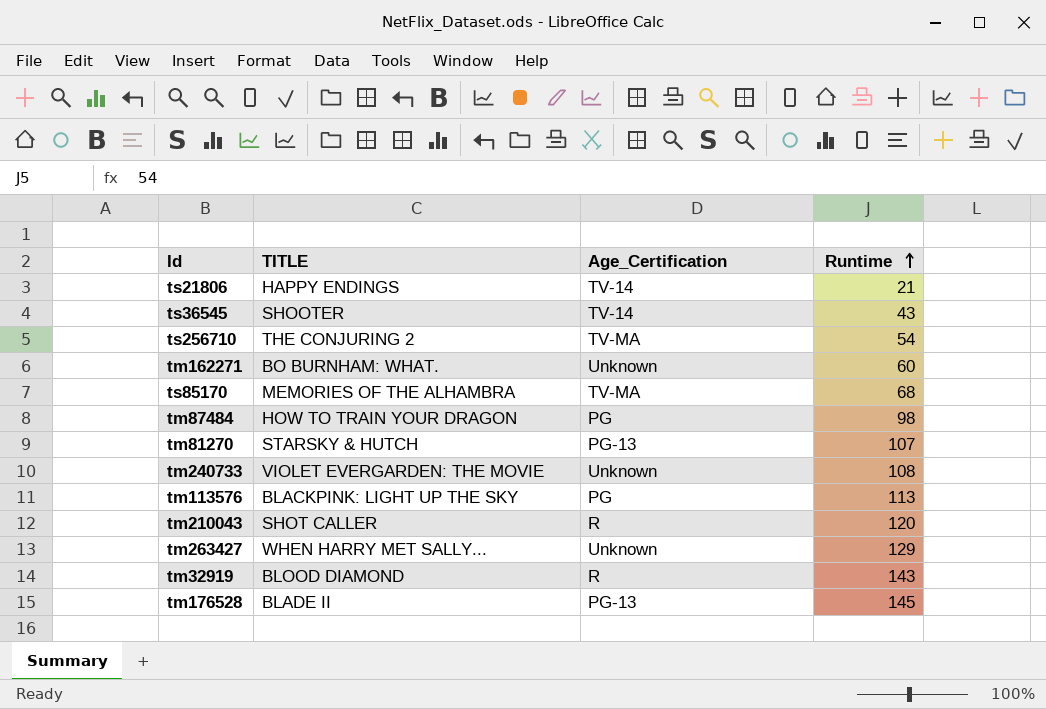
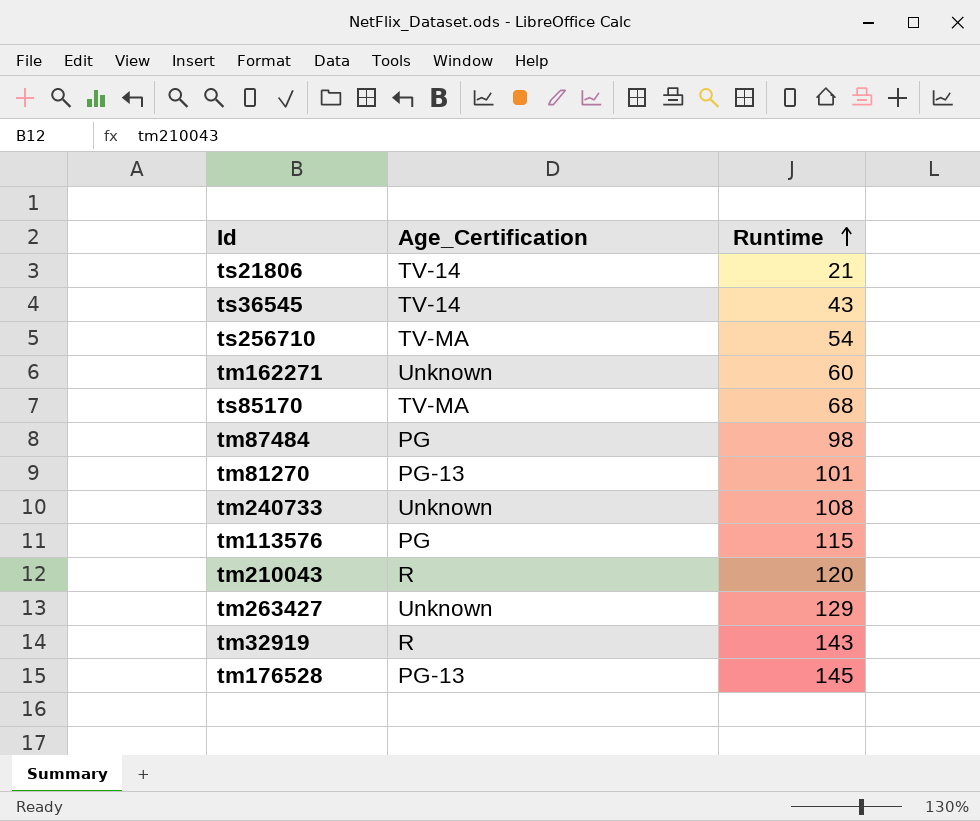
column TITLE | position: 2 -> none
tm81270 | Runtime: 107 -> 101
tm113576 | Runtime: 113 -> 115

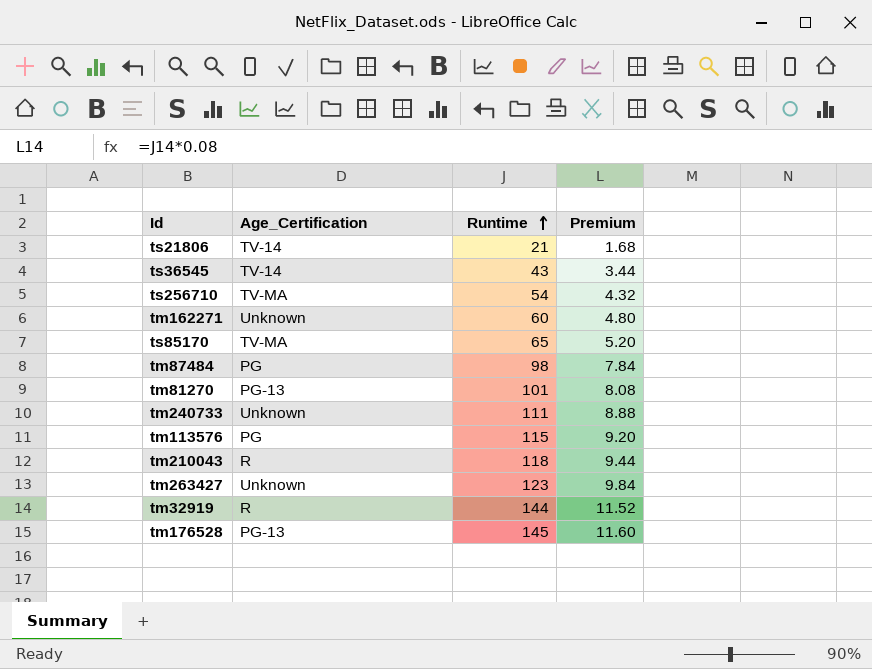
column Premium | formula: none -> [Runtime] * 0.08
ts85170 | Runtime: 68 -> 65
tm240733 | Runtime: 108 -> 111
tm210043 | Runtime: 120 -> 118
tm263427 | Runtime: 129 -> 123
tm32919 | Runtime: 143 -> 144

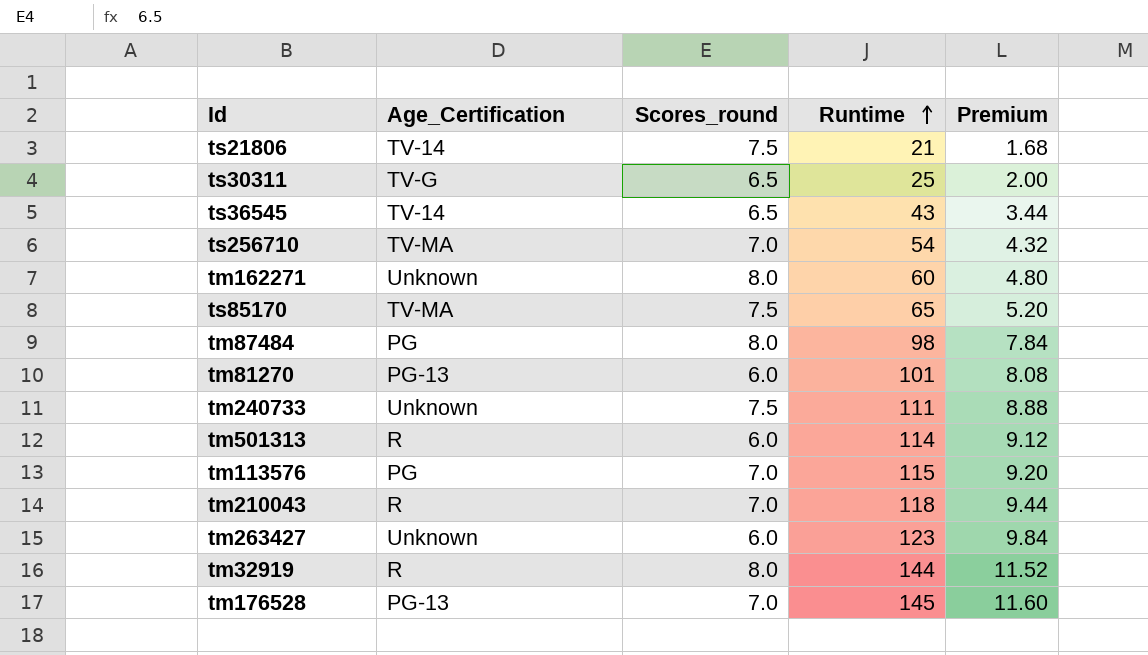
column Scores_round | position: none -> 3
row ts30311: none -> TV-G | 6.5 | 25 | 2.00
row tm501313: none -> R | 6.0 | 114 | 9.12

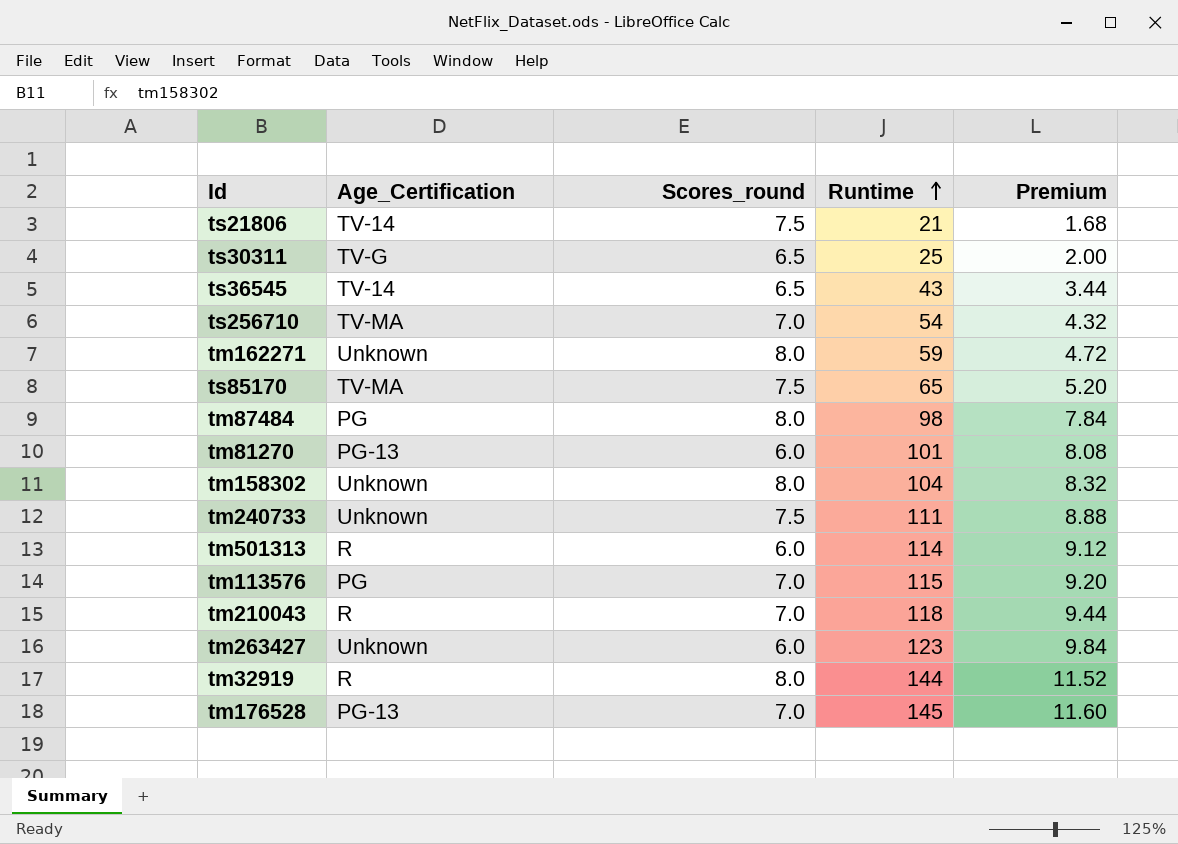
tm162271 | Runtime: 60 -> 59
tm162271 | Premium: 4.80 -> 4.72
row tm158302: none -> Unknown | 8.0 | 104 | 8.32

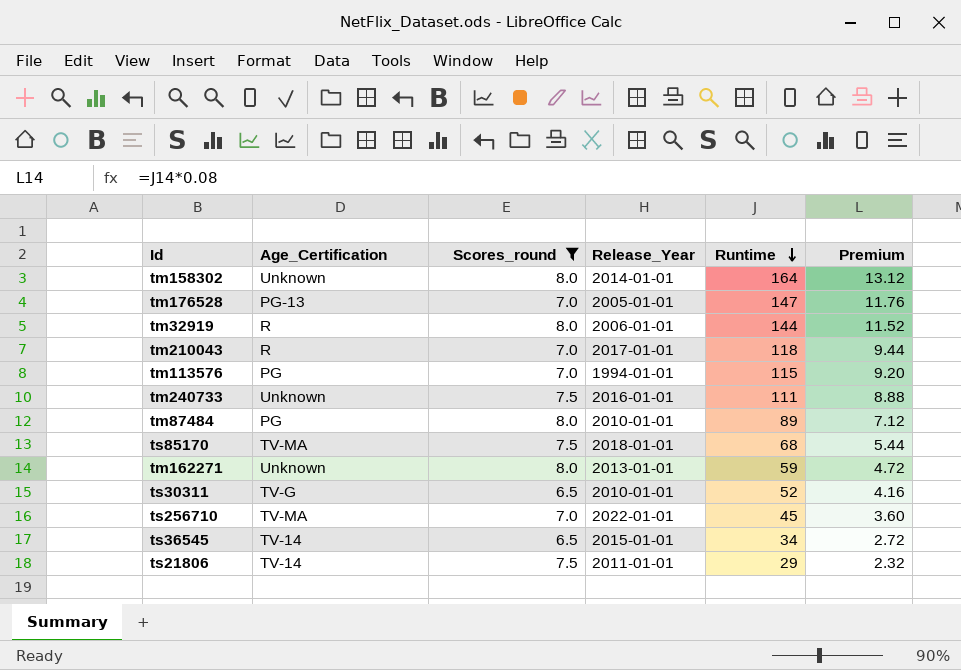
filter: none -> Scores_round != 6.0
row order: Runtime ascending -> Runtime descending
column Release_Year | position: none -> 4
tm158302 | Runtime: 104 -> 164
tm158302 | Premium: 8.32 -> 13.12
tm176528 | Runtime: 145 -> 147
tm176528 | Premium: 11.60 -> 11.76
tm87484 | Runtime: 98 -> 89
tm87484 | Premium: 7.84 -> 7.12
ts85170 | Runtime: 65 -> 68
ts85170 | Premium: 5.20 -> 5.44
ts30311 | Runtime: 25 -> 52
ts30311 | Premium: 2.00 -> 4.16
ts256710 | Runtime: 54 -> 45
ts256710 | Premium: 4.32 -> 3.60
ts36545 | Runtime: 43 -> 34
ts36545 | Premium: 3.44 -> 2.72
ts21806 | Runtime: 21 -> 29
ts21806 | Premium: 1.68 -> 2.32

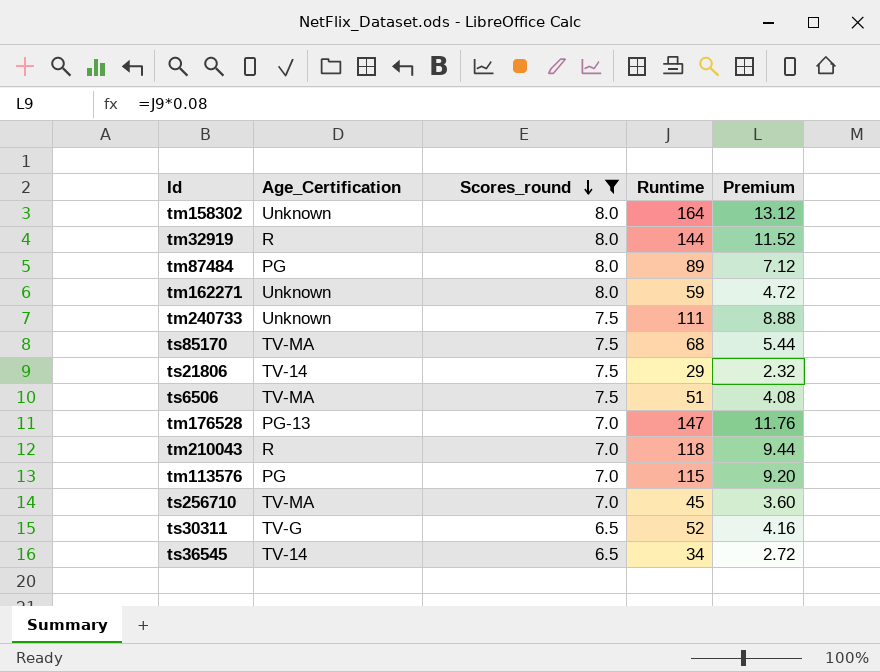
row order: Runtime descending -> Scores_round descending
column Release_Year | position: 4 -> none
row ts6506: none -> TV-MA | 7.5 | 51 | 4.08

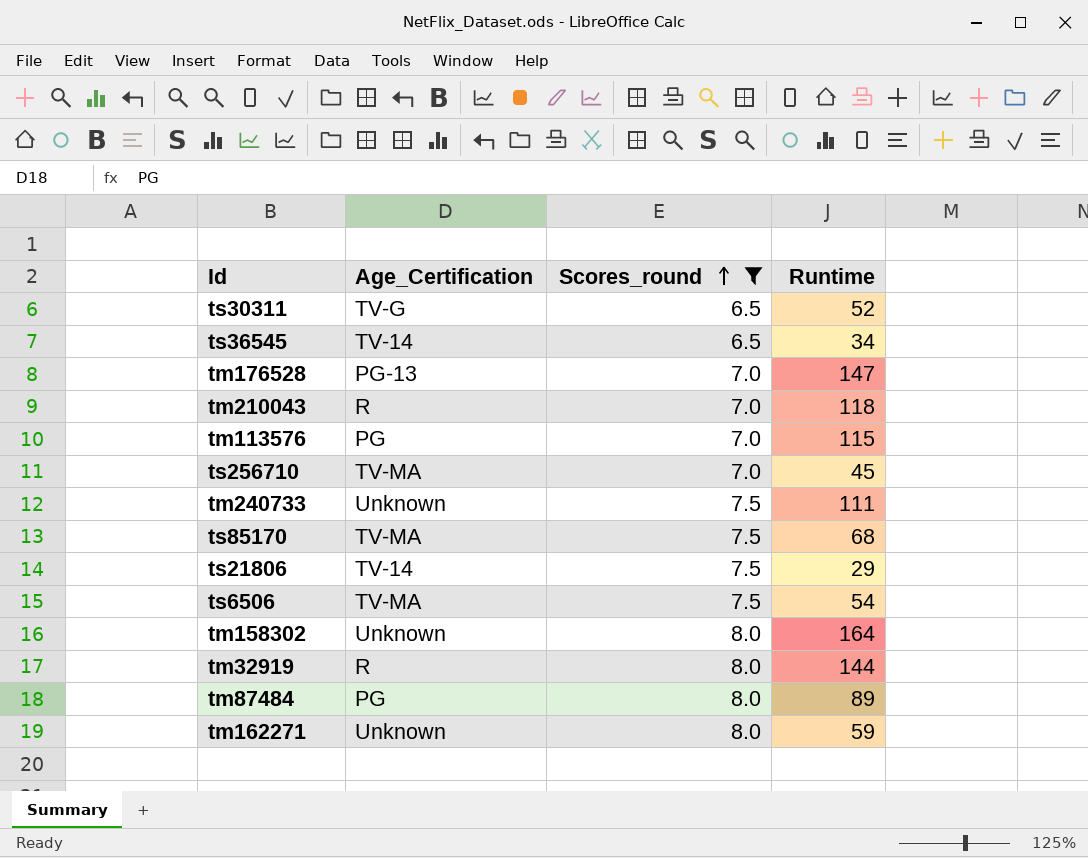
row order: Scores_round descending -> Scores_round ascending
column Premium | formula: [Runtime] * 0.08 -> none
ts6506 | Runtime: 51 -> 54

